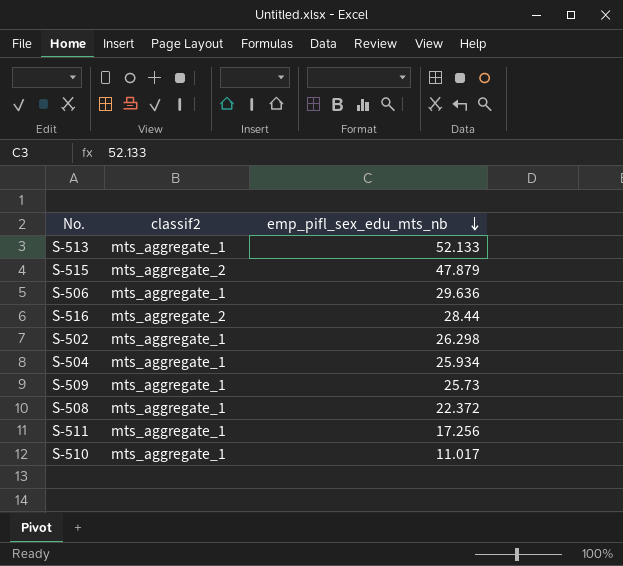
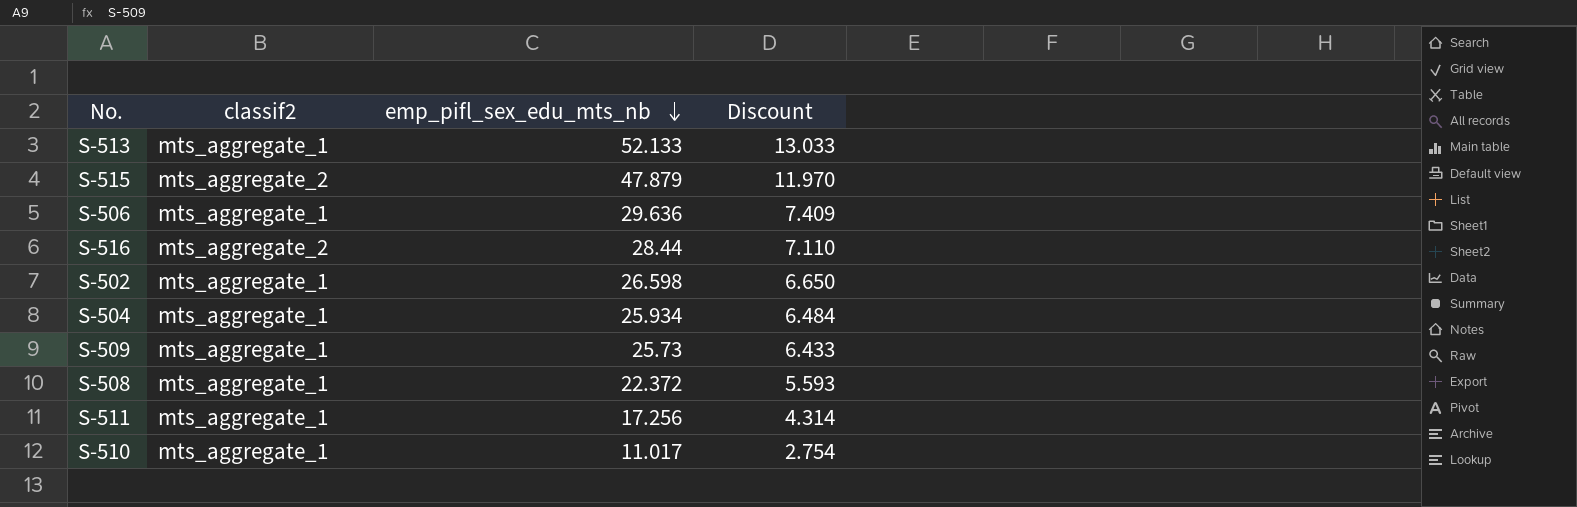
column Discount | formula: none -> [emp_pifl_sex_edu_mts_nb] * 0.25
S-502 | emp_pifl_sex_edu_mts_nb: 26.298 -> 26.598

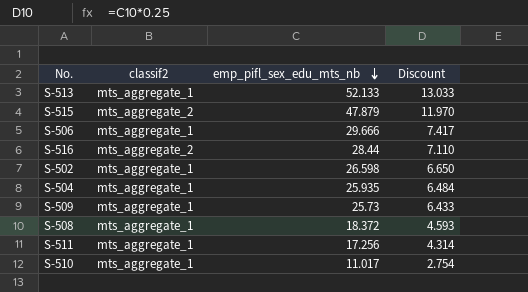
S-506 | emp_pifl_sex_edu_mts_nb: 29.636 -> 29.666
S-506 | Discount: 7.409 -> 7.417
S-504 | emp_pifl_sex_edu_mts_nb: 25.934 -> 25.935
S-508 | emp_pifl_sex_edu_mts_nb: 22.372 -> 18.372
S-508 | Discount: 5.593 -> 4.593

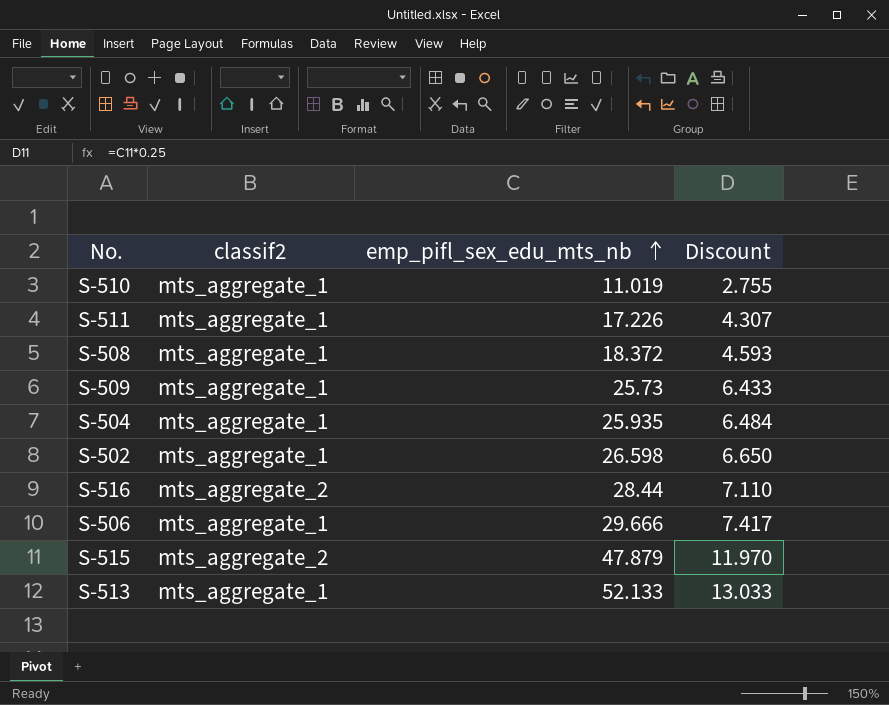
row order: emp_pifl_sex_edu_mts_nb descending -> emp_pifl_sex_edu_mts_nb ascending
S-510 | emp_pifl_sex_edu_mts_nb: 11.017 -> 11.019
S-510 | Discount: 2.754 -> 2.755
S-511 | emp_pifl_sex_edu_mts_nb: 17.256 -> 17.226
S-511 | Discount: 4.314 -> 4.307

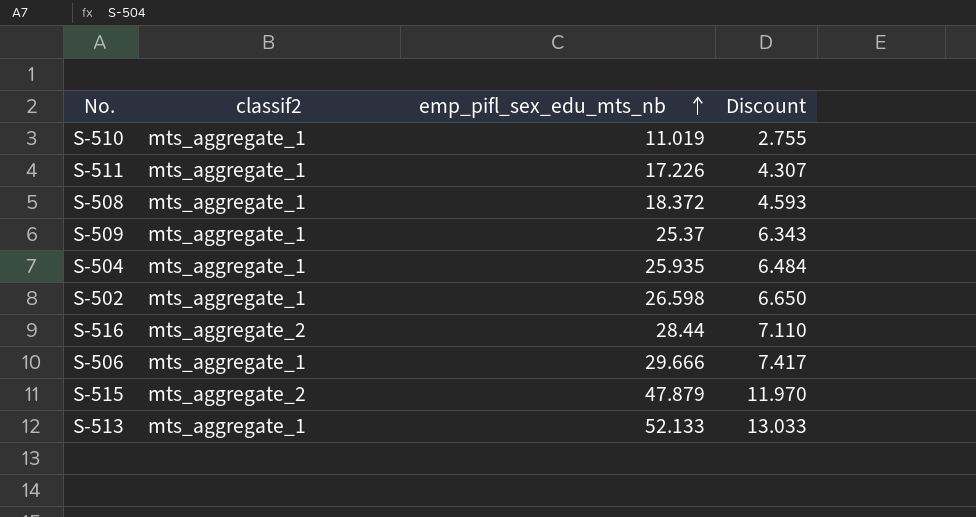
S-509 | emp_pifl_sex_edu_mts_nb: 25.73 -> 25.37
S-509 | Discount: 6.433 -> 6.343

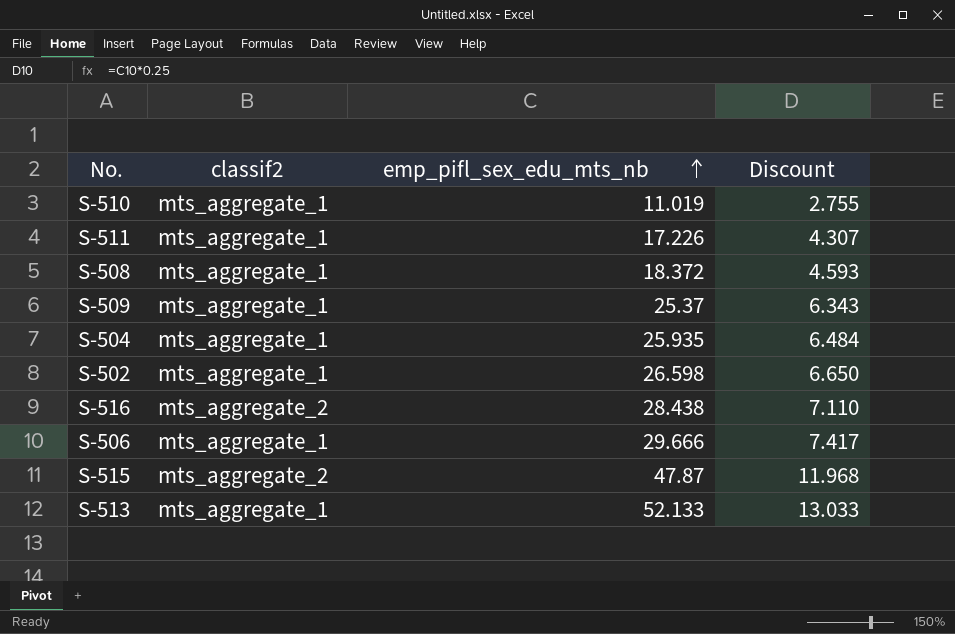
S-516 | emp_pifl_sex_edu_mts_nb: 28.44 -> 28.438
S-515 | emp_pifl_sex_edu_mts_nb: 47.879 -> 47.87
S-515 | Discount: 11.970 -> 11.968

